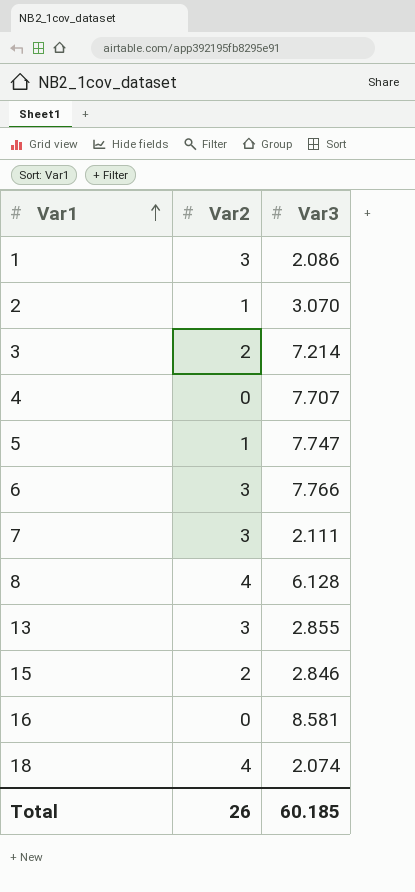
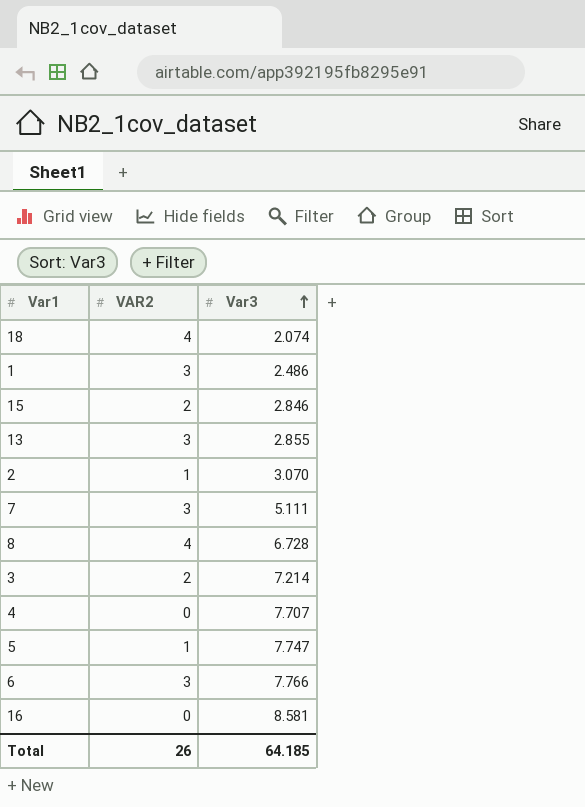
row order: Var1 ascending -> Var3 ascending
column name: Var2 -> VAR2
1 | Var3: 2.086 -> 2.486
7 | Var3: 2.111 -> 5.111
8 | Var3: 6.128 -> 6.728
Total | Var3: 60.185 -> 64.185

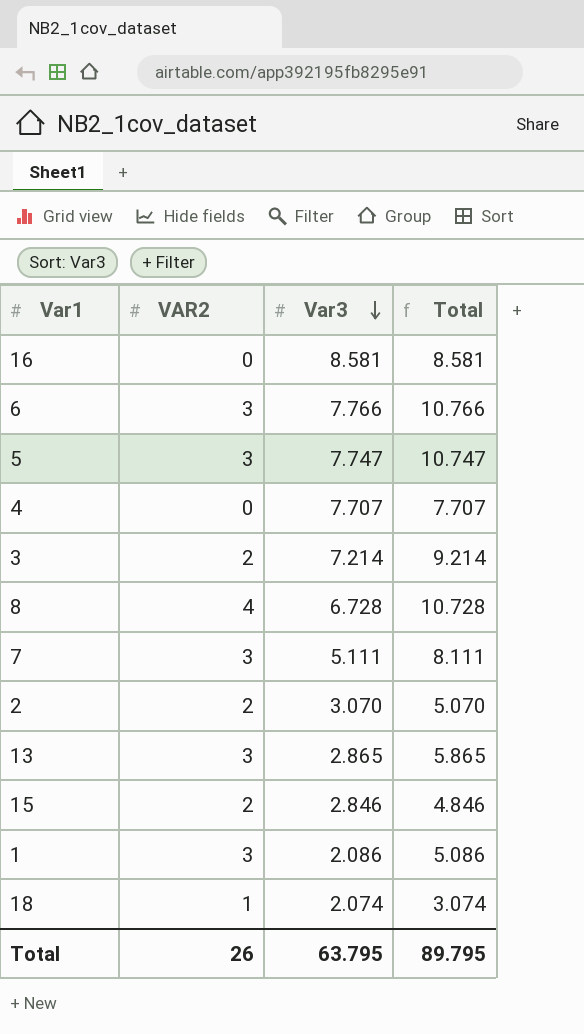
row order: Var3 ascending -> Var3 descending
column Total | formula: none -> [VAR2] + [Var3]
5 | VAR2: 1 -> 3
2 | VAR2: 1 -> 2
13 | Var3: 2.855 -> 2.865
1 | Var3: 2.486 -> 2.086
18 | VAR2: 4 -> 1
Total | Var3: 64.185 -> 63.795

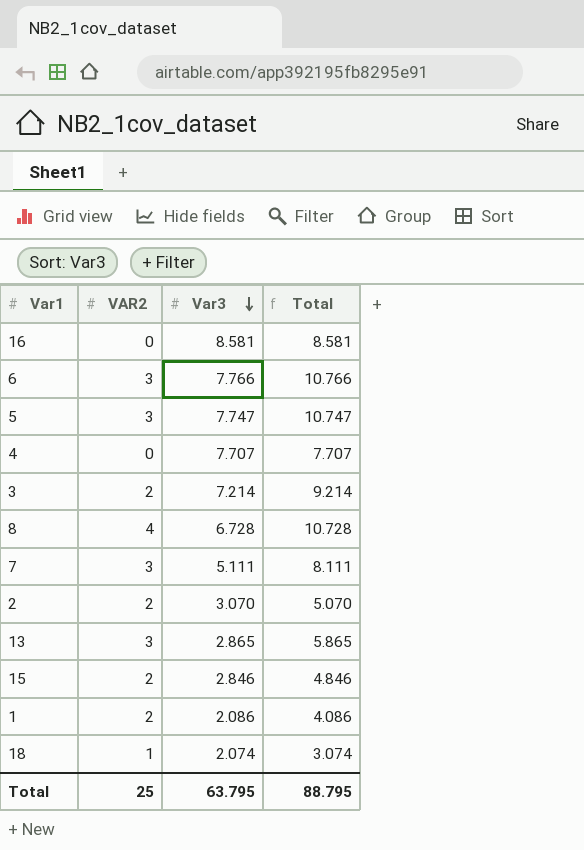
1 | VAR2: 3 -> 2
1 | Total: 5.086 -> 4.086
Total | VAR2: 26 -> 25
Total | Total: 89.795 -> 88.795

